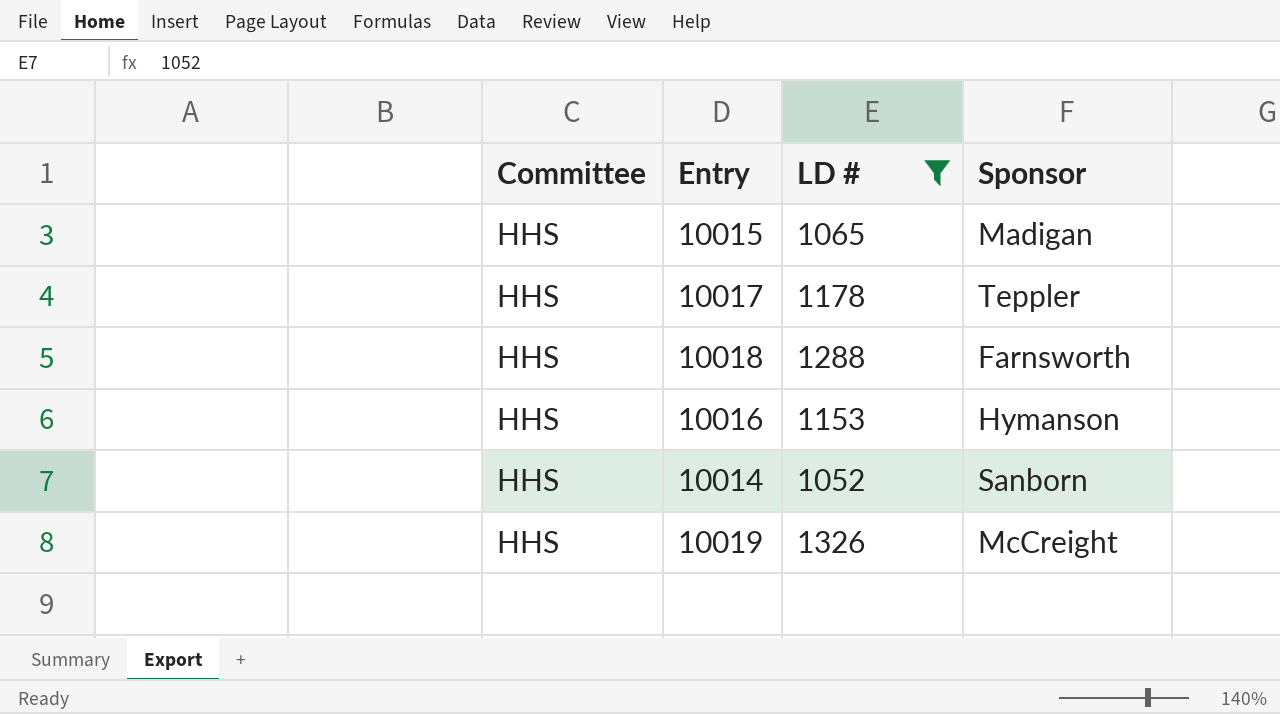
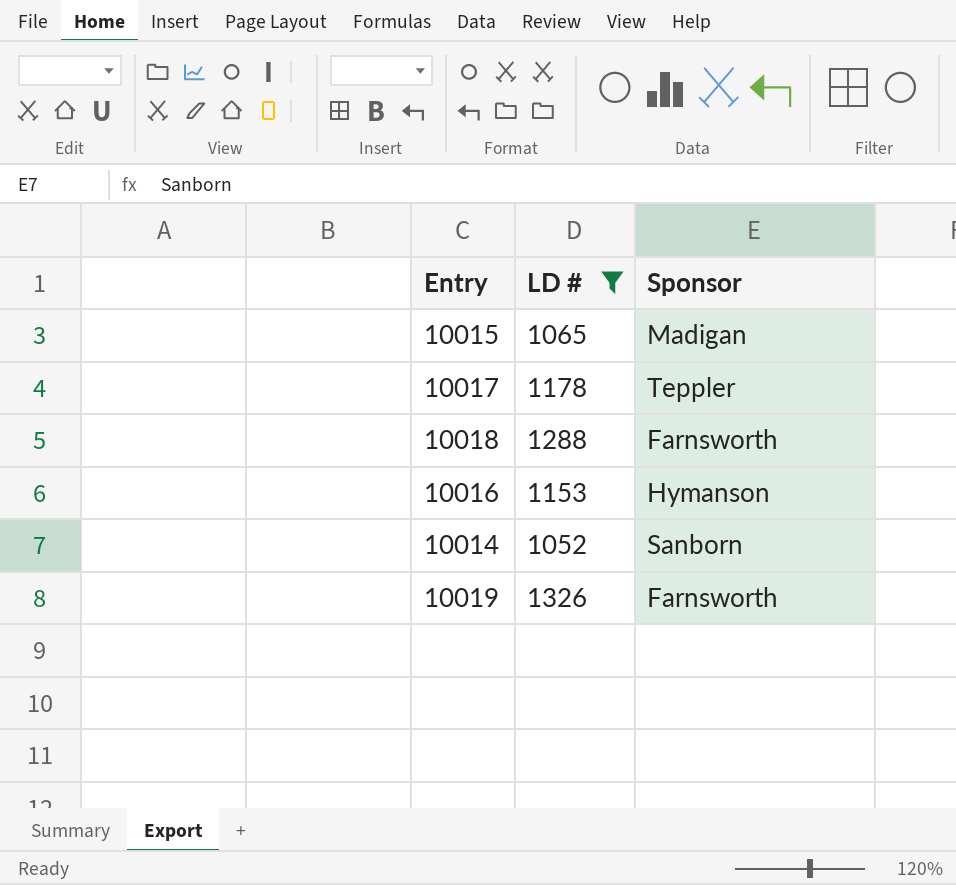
column Committee | position: 1 -> none
10019 | Sponsor: McCreight -> Farnsworth

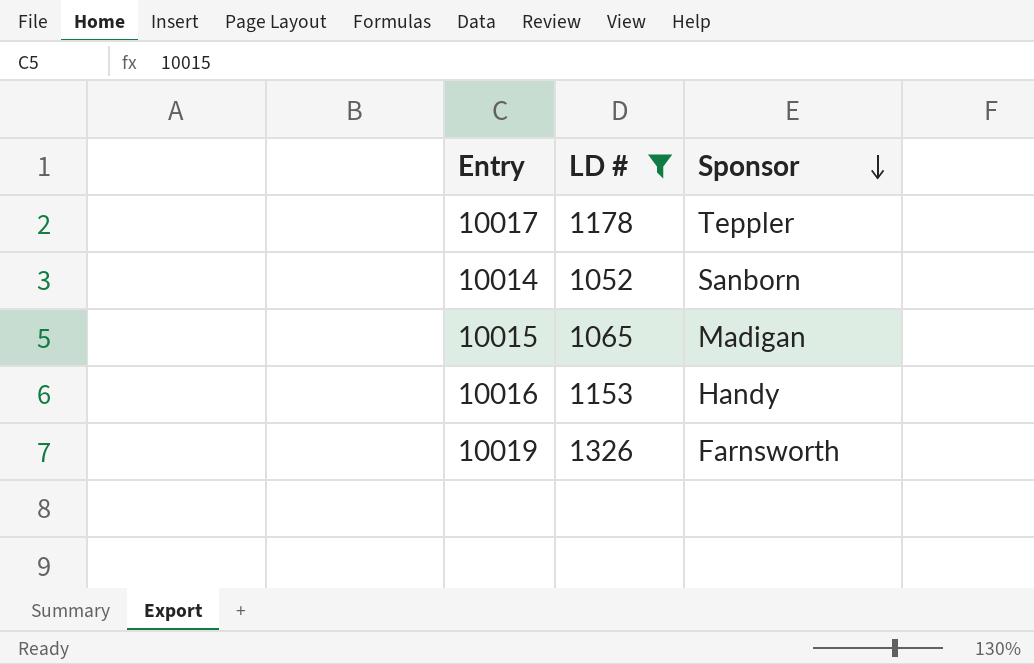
row order: none -> Sponsor descending
row 10018: 1288 | Farnsworth -> none
10016 | Sponsor: Hymanson -> Handy

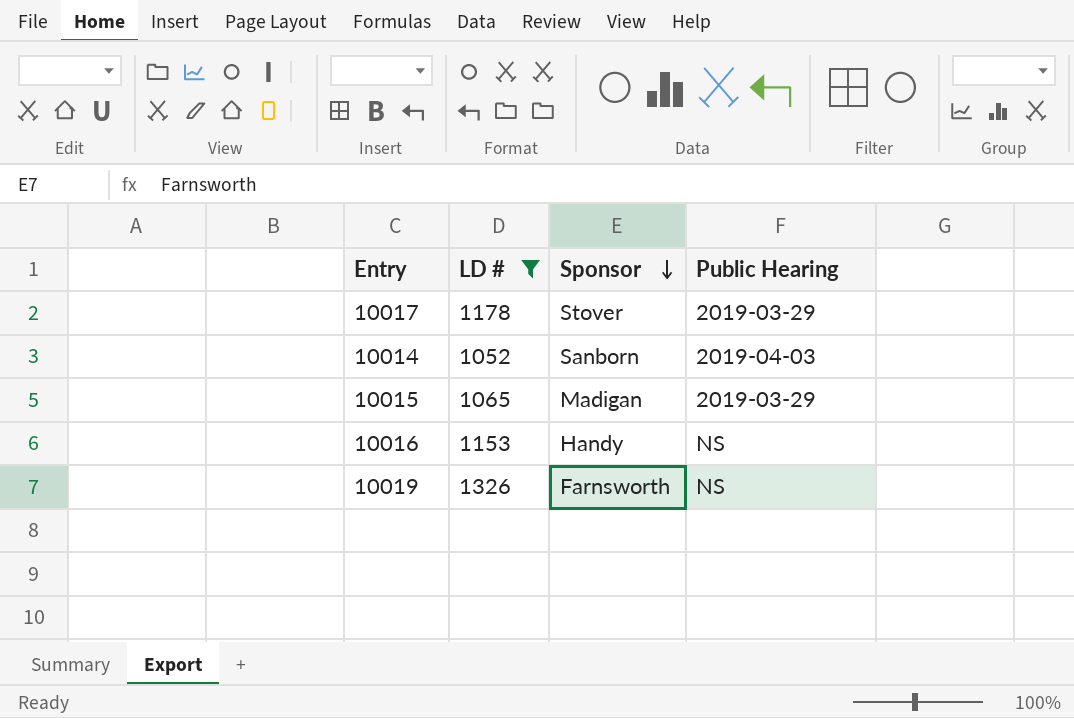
column Public Hearing | position: none -> 4
10017 | Sponsor: Teppler -> Stover

